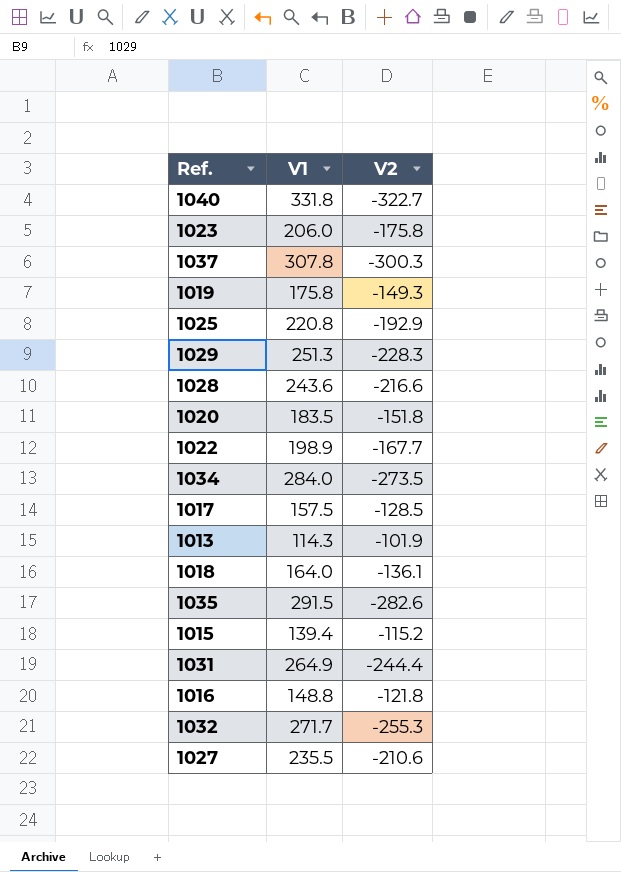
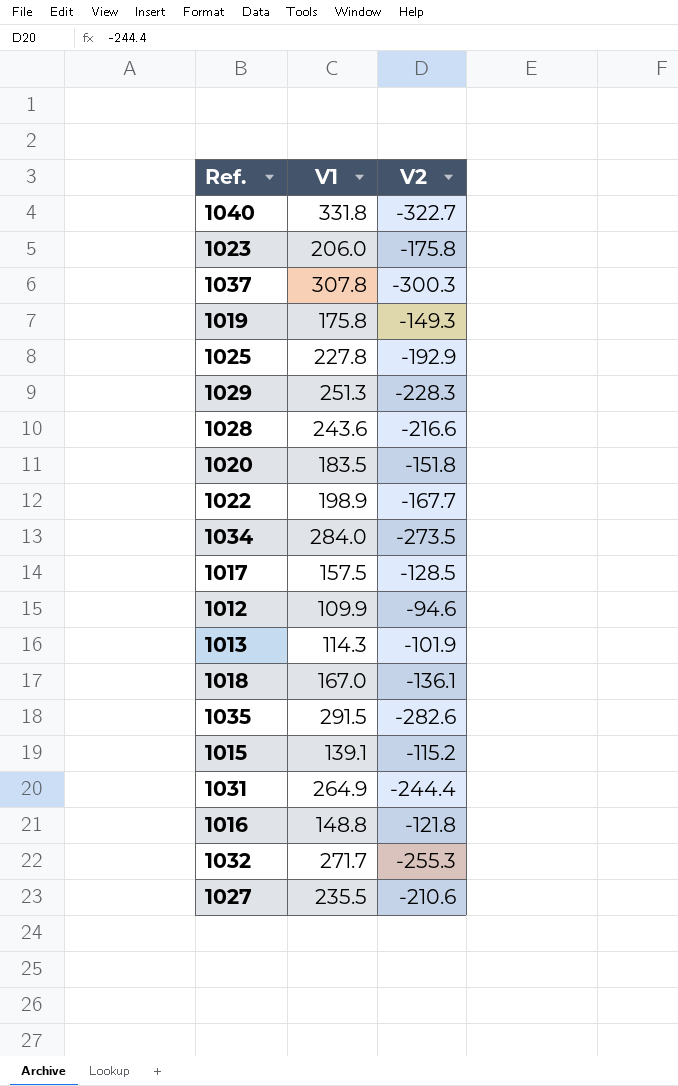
1025 | V1: 220.8 -> 227.8
row 1012: none -> 109.9 | -94.6
1018 | V1: 164.0 -> 167.0
1015 | V1: 139.4 -> 139.1

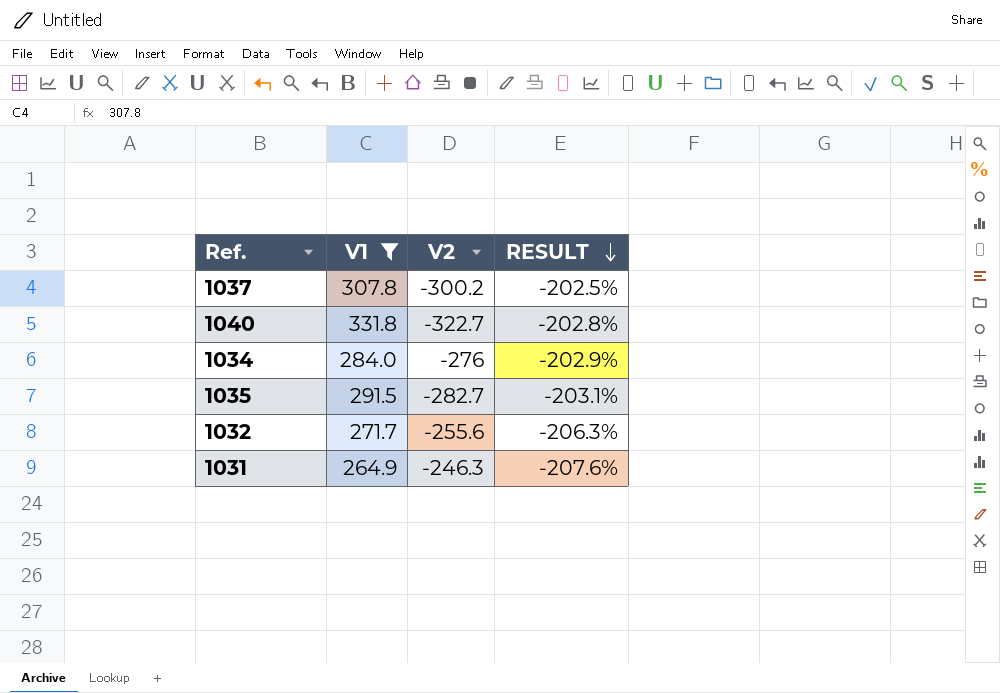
filter: none -> V1 >= 264.9
row order: none -> RESULT descending
column RESULT | formula: none -> ([V1] - [V2]) / [V2]
1037 | V2: -300.3 -> -300.2
1034 | V2: -273.5 -> -276
1035 | V2: -282.6 -> -282.7
1032 | V2: -255.3 -> -255.6
1031 | V2: -244.4 -> -246.3

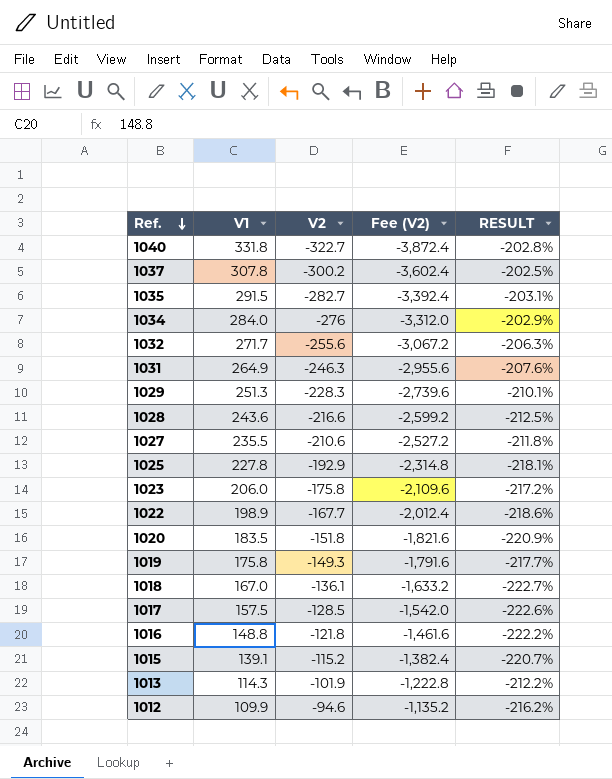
filter: V1 >= 264.9 -> none
row order: RESULT descending -> Ref. descending
column Fee (V2) | formula: none -> [V2] * 12

